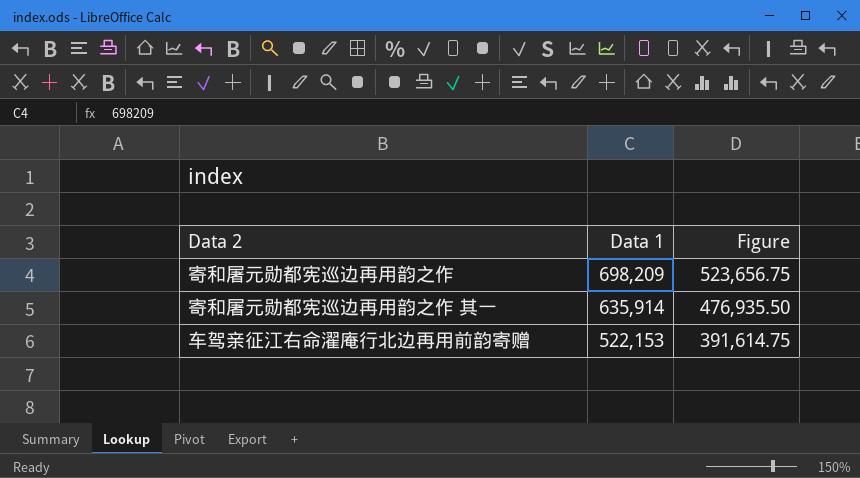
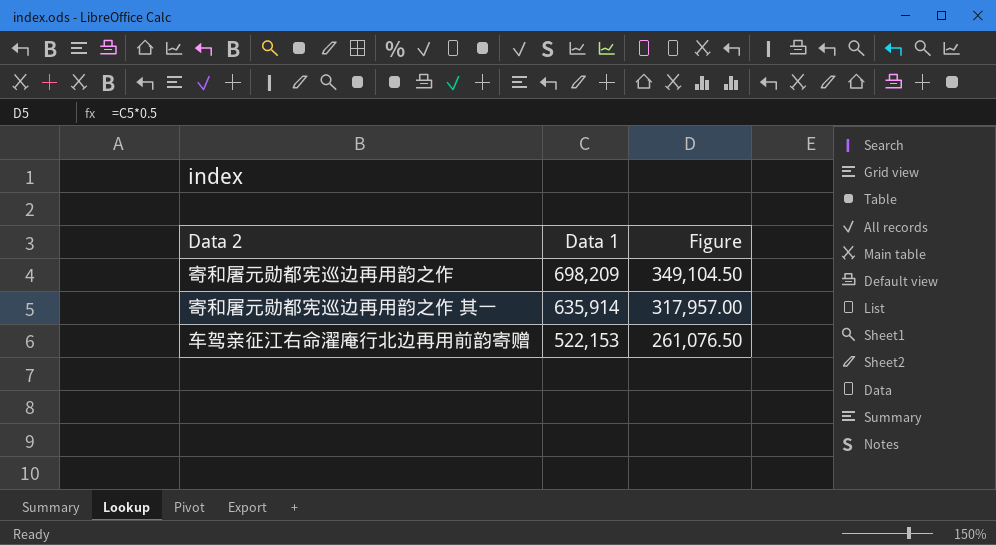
column Figure | formula: [Data 1] * 0.75 -> [Data 1] * 0.5

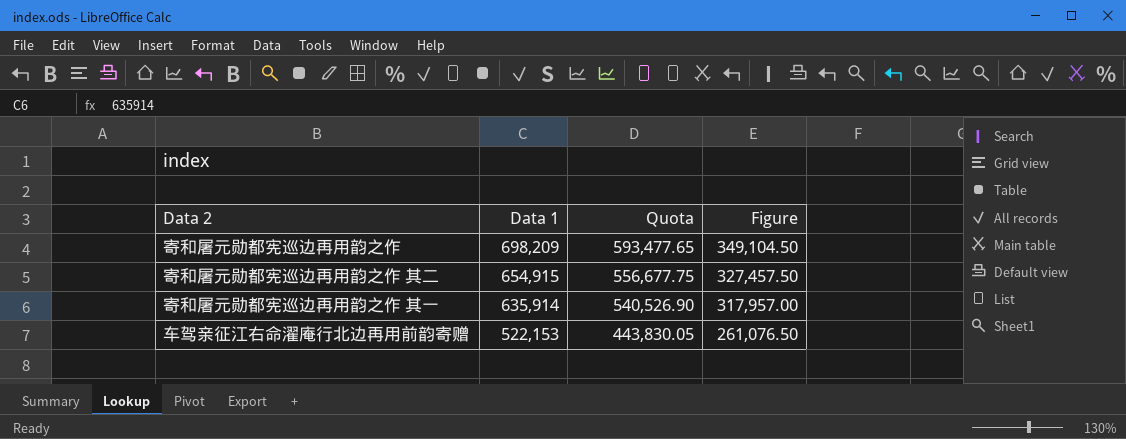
column Quota | formula: none -> [Data 1] * 0.85
row 寄和屠元勋都宪巡边再用韵之作 其二: none -> 654,915 | 556,677.75 | 327,457.50

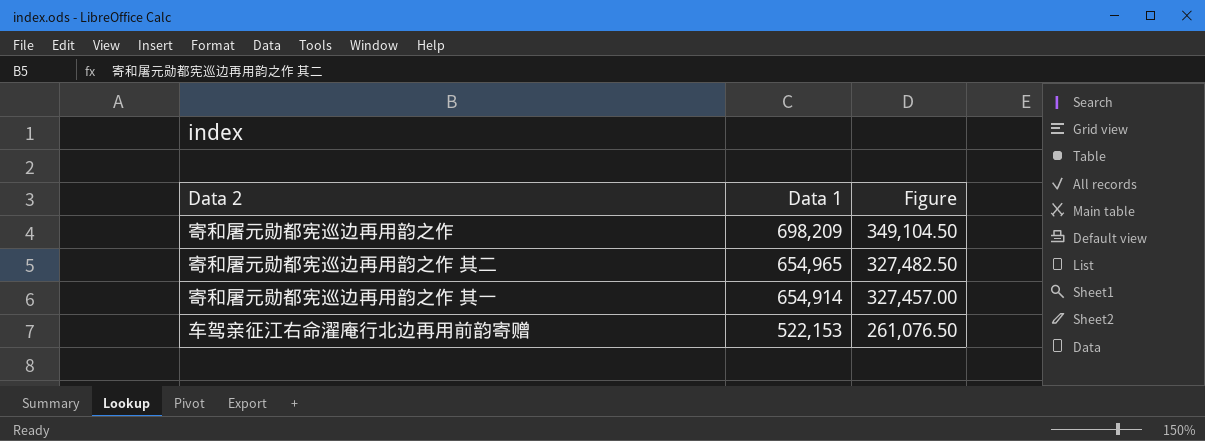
column Quota | formula: [Data 1] * 0.85 -> none
寄和屠元勋都宪巡边再用韵之作 其二 | Data 1: 654,915 -> 654,965
寄和屠元勋都宪巡边再用韵之作 其二 | Figure: 327,457.50 -> 327,482.50
寄和屠元勋都宪巡边再用韵之作 其一 | Data 1: 635,914 -> 654,914
寄和屠元勋都宪巡边再用韵之作 其一 | Figure: 317,957.00 -> 327,457.00

